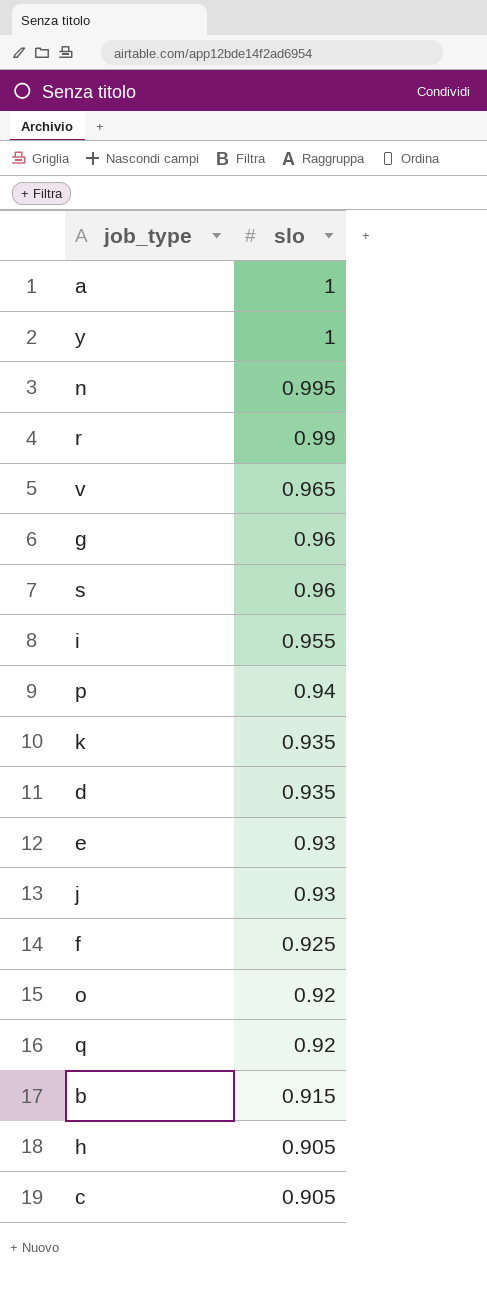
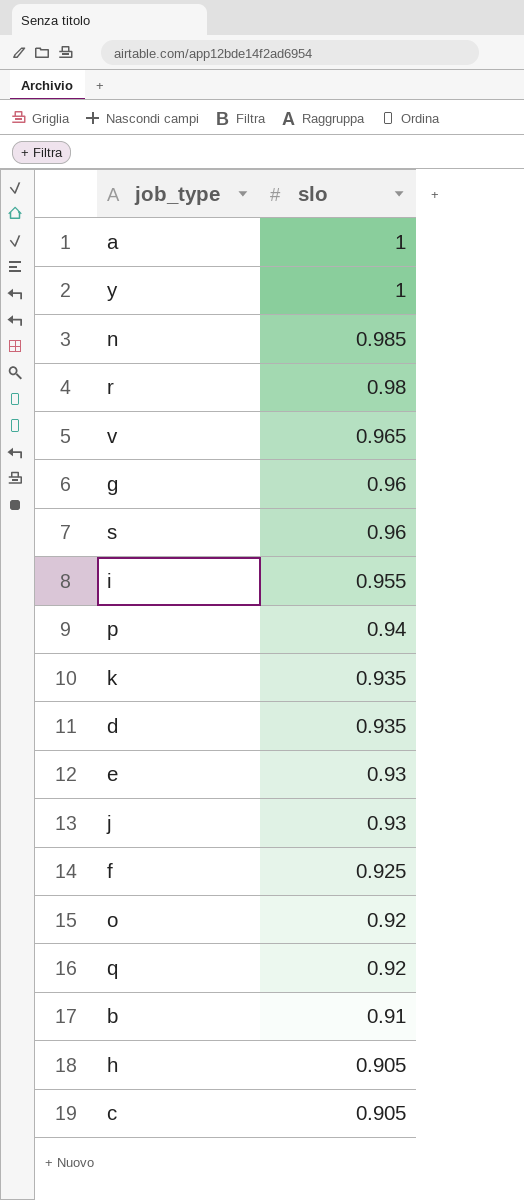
n | slo: 0.995 -> 0.985
r | slo: 0.99 -> 0.98
b | slo: 0.915 -> 0.91

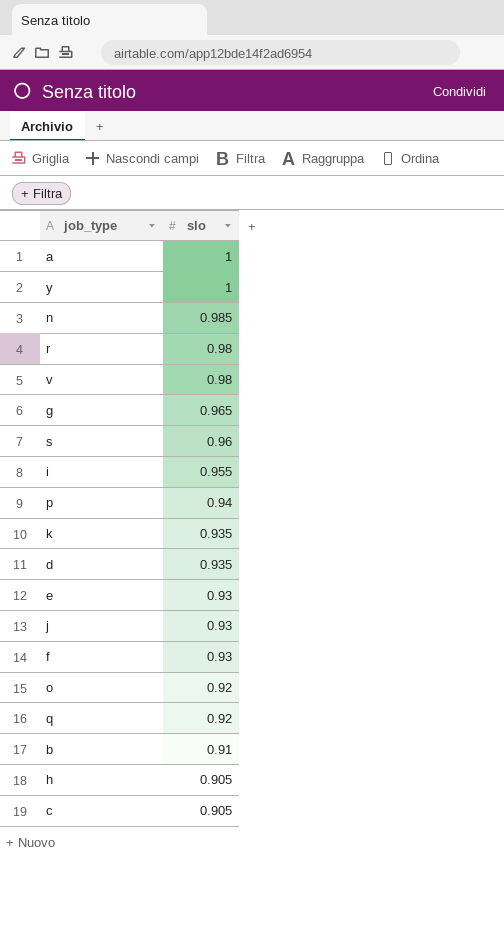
v | slo: 0.965 -> 0.98
g | slo: 0.96 -> 0.965
f | slo: 0.925 -> 0.93

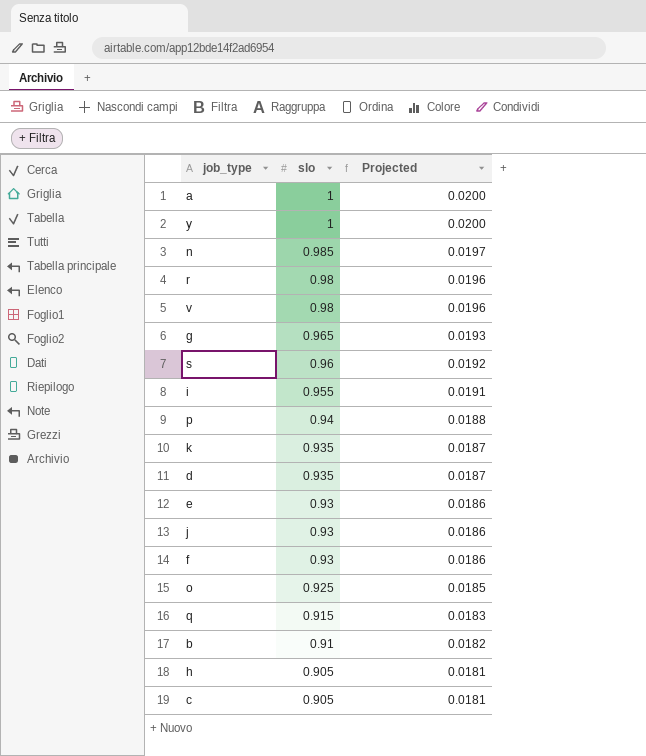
column Projected | formula: none -> [slo] * 0.02
o | slo: 0.92 -> 0.925
q | slo: 0.92 -> 0.915

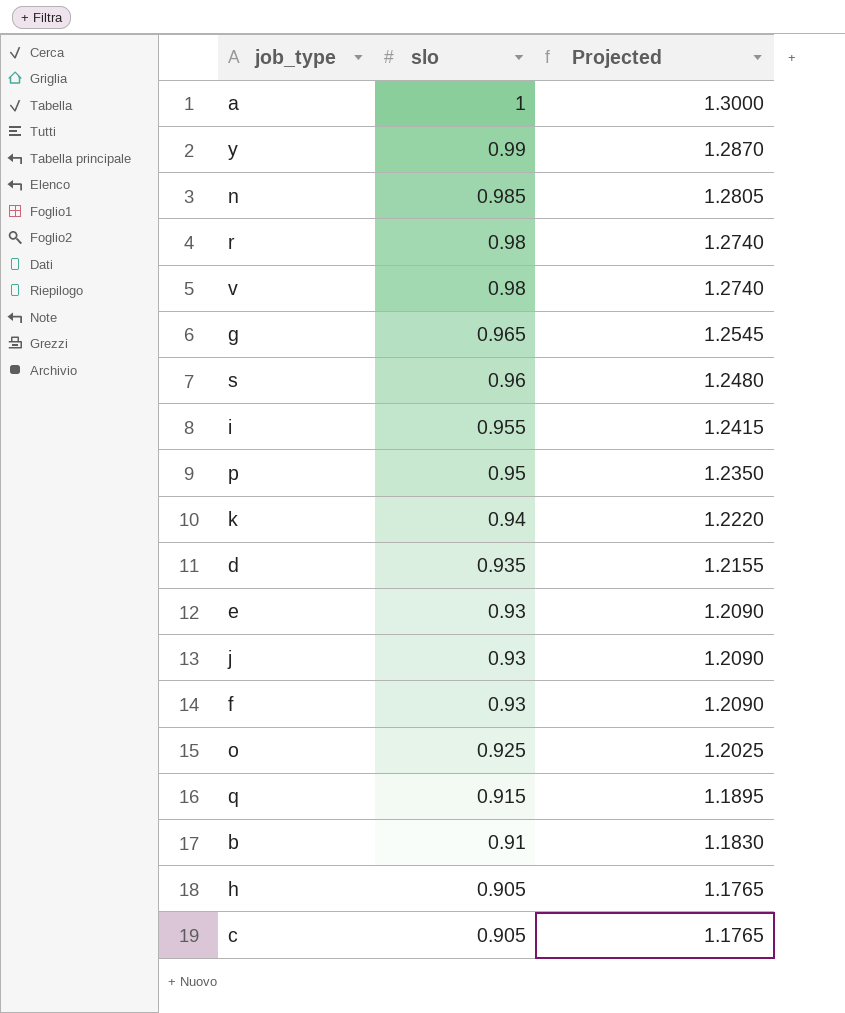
column Projected | formula: [slo] * 0.02 -> [slo] * 1.3
y | slo: 1 -> 0.99
p | slo: 0.94 -> 0.95
k | slo: 0.935 -> 0.94

